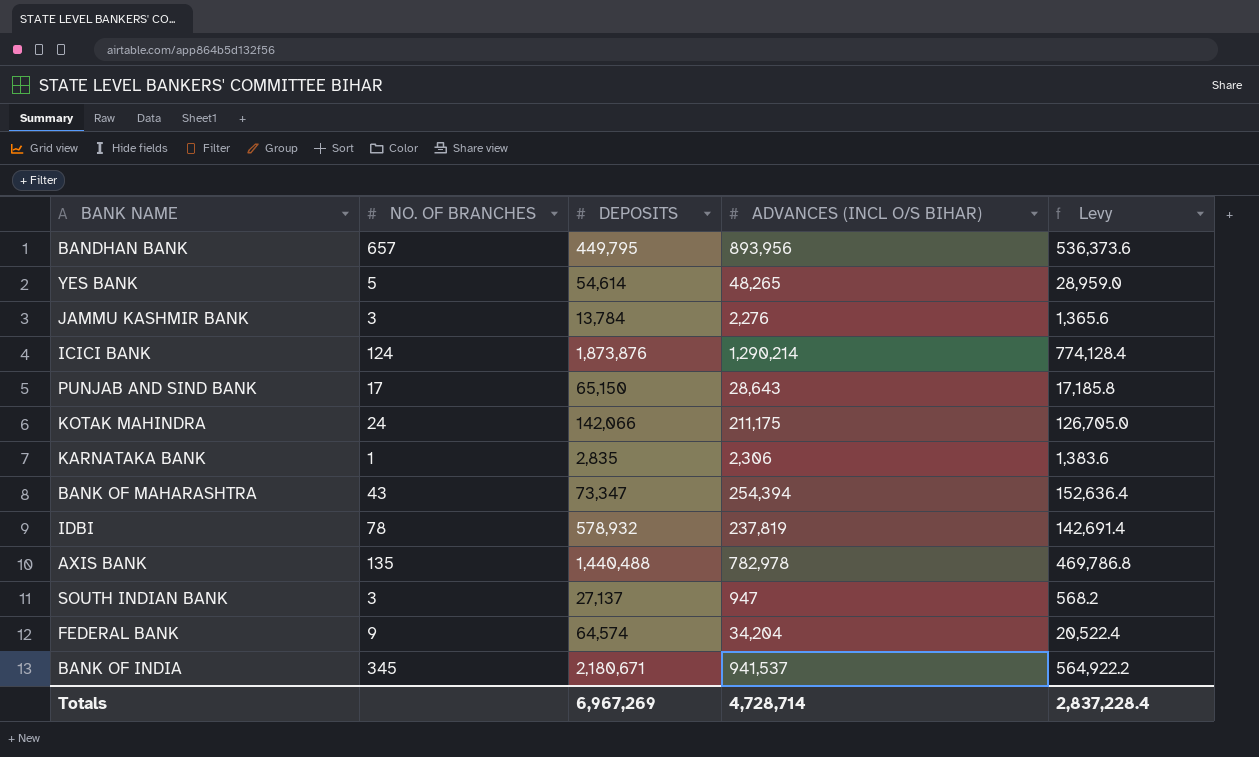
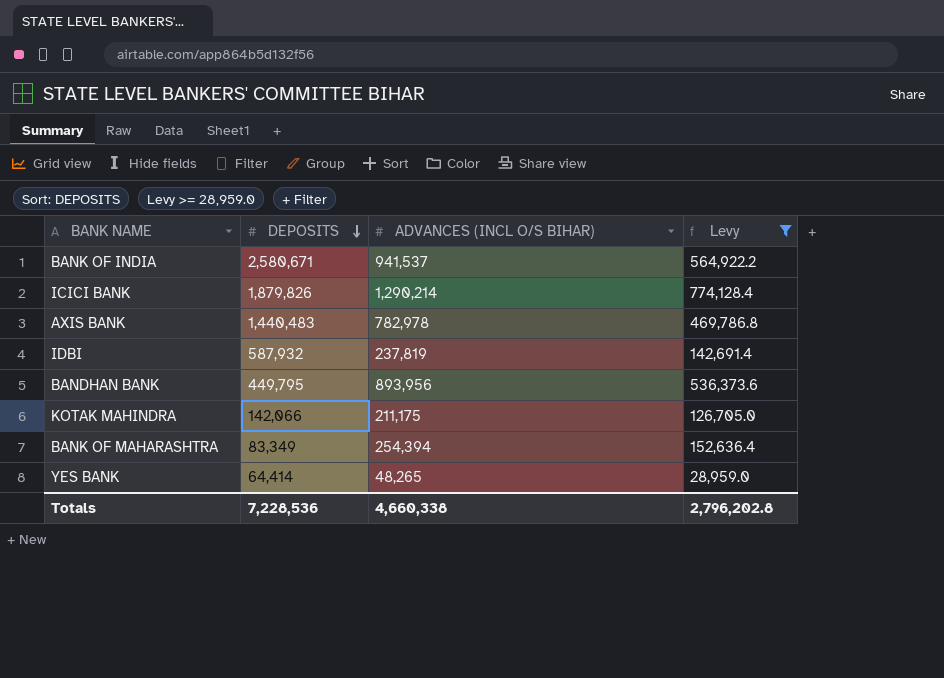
filter: none -> Levy >= 28,959.0
row order: none -> DEPOSITS descending
column NO. OF BRANCHES | position: 2 -> none
BANK OF INDIA | DEPOSITS: 2,180,671 -> 2,580,671
ICICI BANK | DEPOSITS: 1,873,876 -> 1,879,826
AXIS BANK | DEPOSITS: 1,440,488 -> 1,440,483
IDBI | DEPOSITS: 578,932 -> 587,932
BANK OF MAHARASHTRA | DEPOSITS: 73,347 -> 83,349
YES BANK | DEPOSITS: 54,614 -> 64,414
Totals | DEPOSITS: 6,967,269 -> 7,228,536
Totals | ADVANCES (INCL O/S BIHAR): 4,728,714 -> 4,660,338
Totals | Levy: 2,837,228.4 -> 2,796,202.8

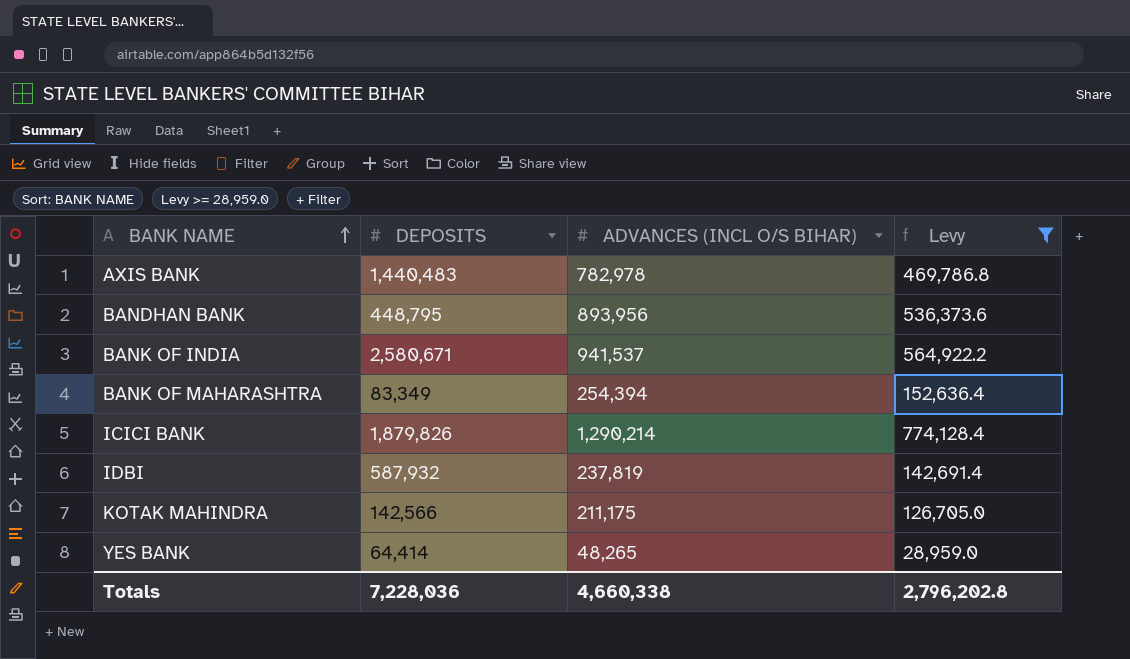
row order: DEPOSITS descending -> BANK NAME ascending
BANDHAN BANK | DEPOSITS: 449,795 -> 448,795
KOTAK MAHINDRA | DEPOSITS: 142,066 -> 142,566
Totals | DEPOSITS: 7,228,536 -> 7,228,036

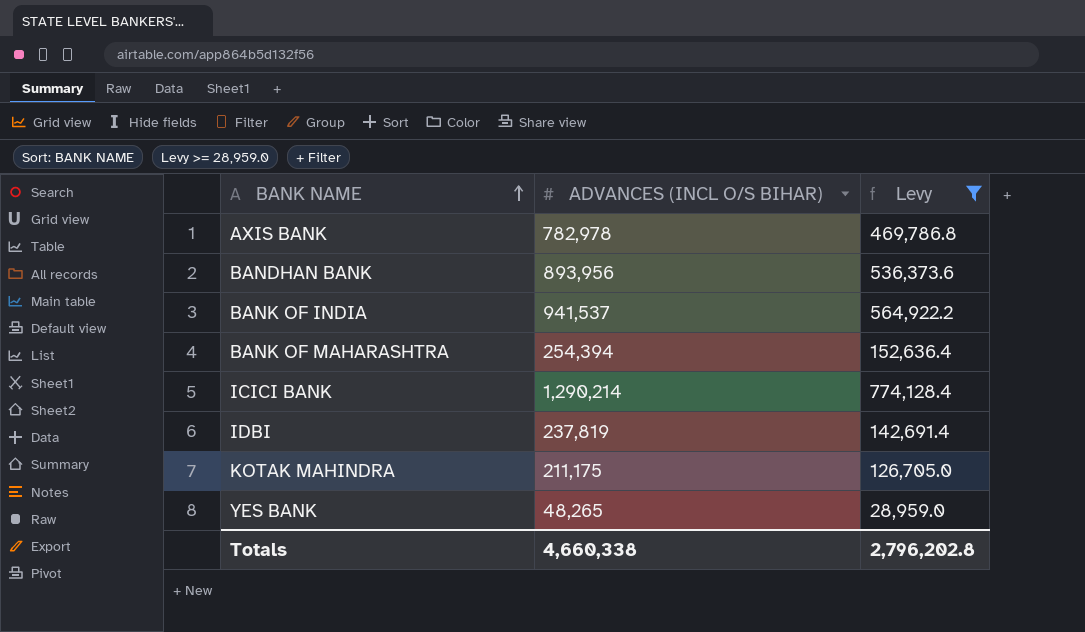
column DEPOSITS | position: 2 -> none

